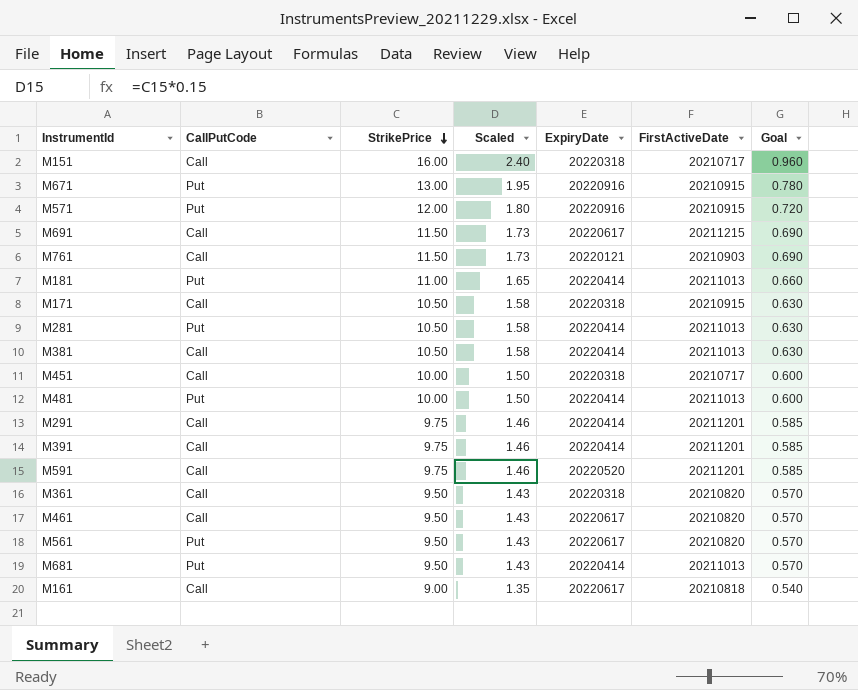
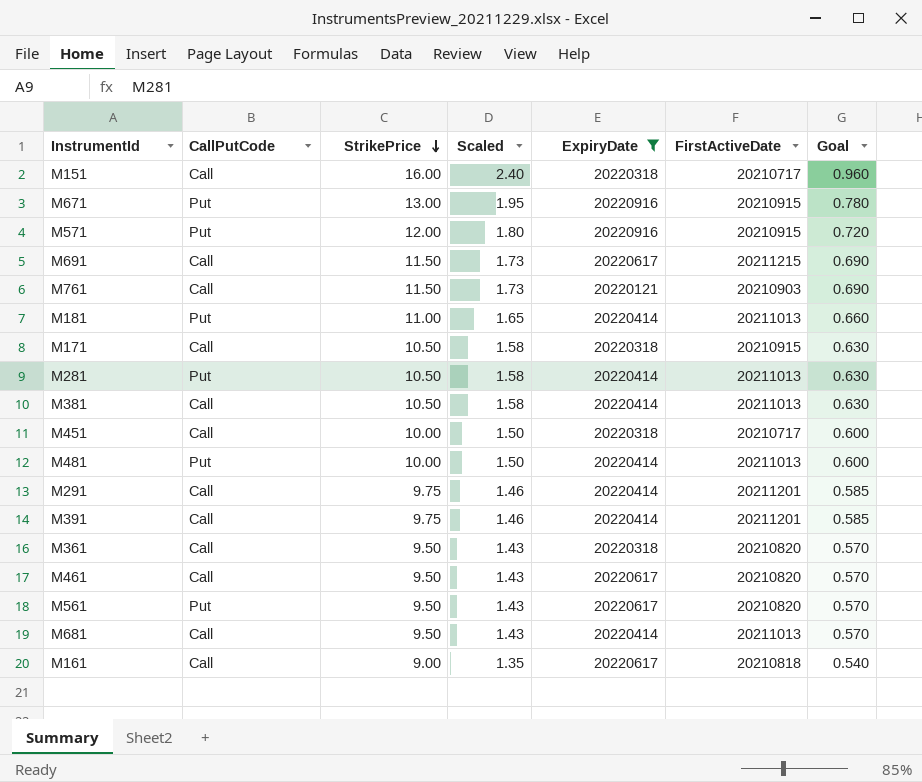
filter: none -> ExpiryDate != 20220520
M681 | CallPutCode: Put -> Call

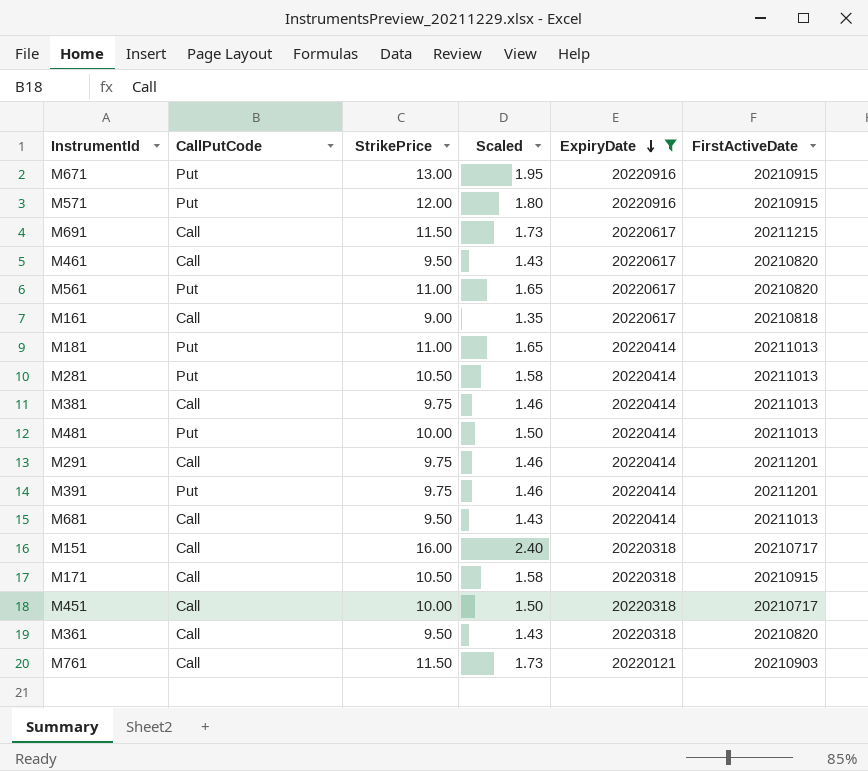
row order: StrikePrice descending -> ExpiryDate descending
column Goal | formula: [StrikePrice] * 0.06 -> none
M561 | StrikePrice: 9.50 -> 11.00
M561 | Scaled: 1.43 -> 1.65
M381 | StrikePrice: 10.50 -> 9.75
M381 | Scaled: 1.58 -> 1.46
M391 | CallPutCode: Call -> Put

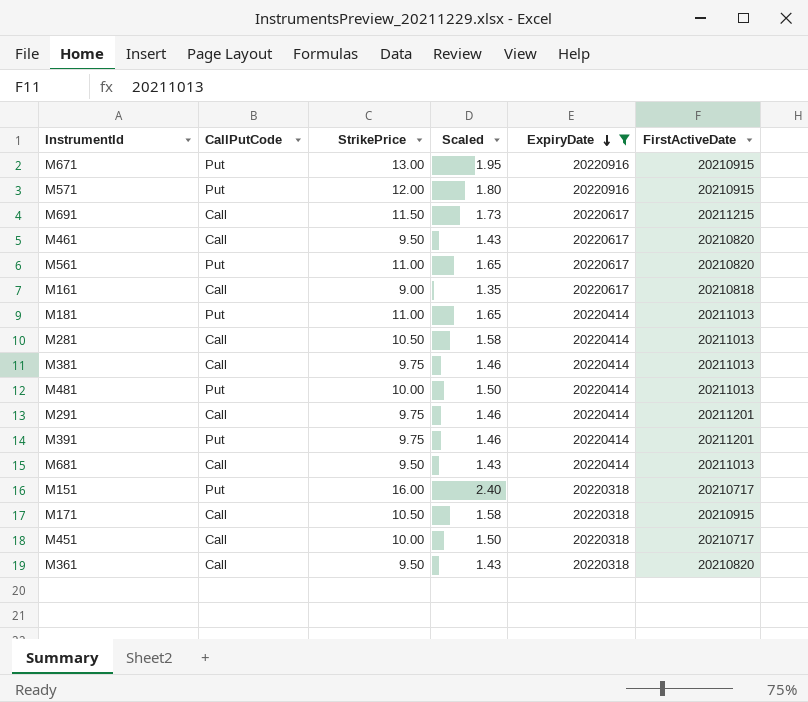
row M761: Call | 11.50 | 1.73 | 20220121 | 20210903 -> none
M281 | CallPutCode: Put -> Call
M151 | CallPutCode: Call -> Put

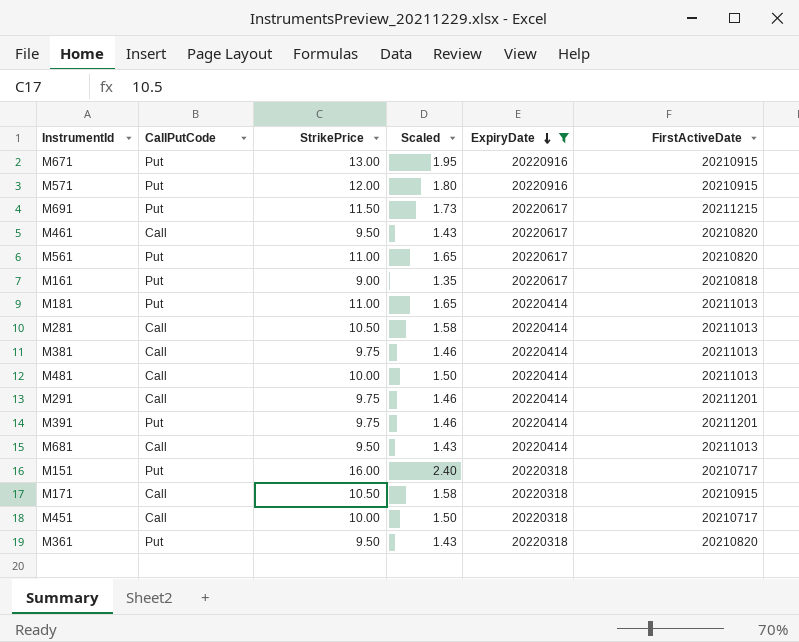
M691 | CallPutCode: Call -> Put
M161 | CallPutCode: Call -> Put
M481 | CallPutCode: Put -> Call
M361 | CallPutCode: Call -> Put

